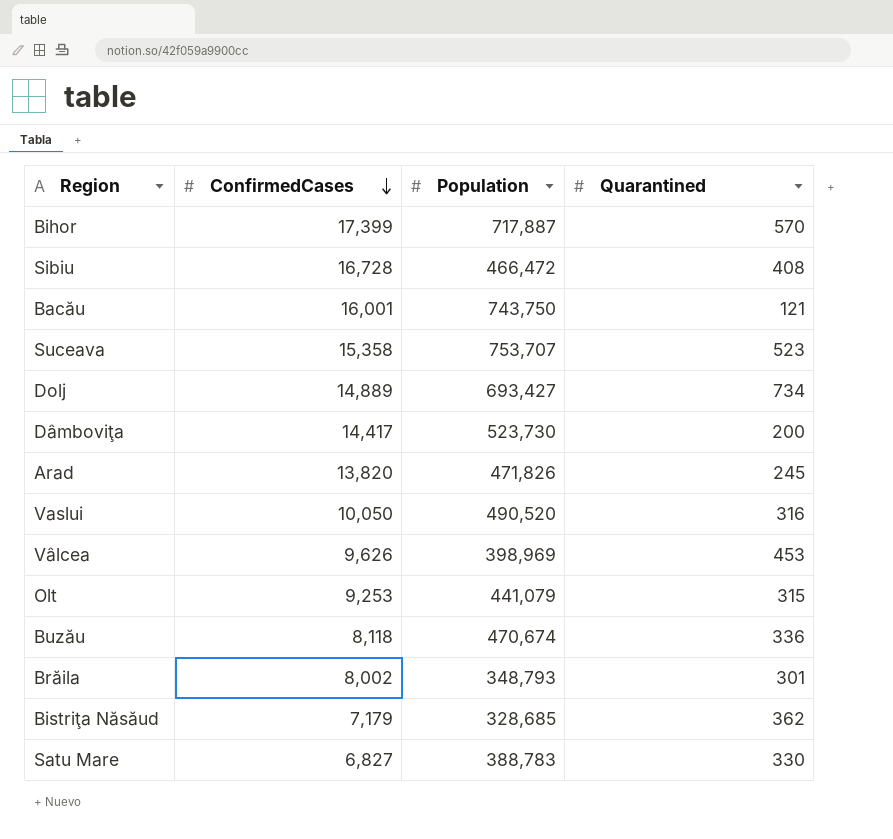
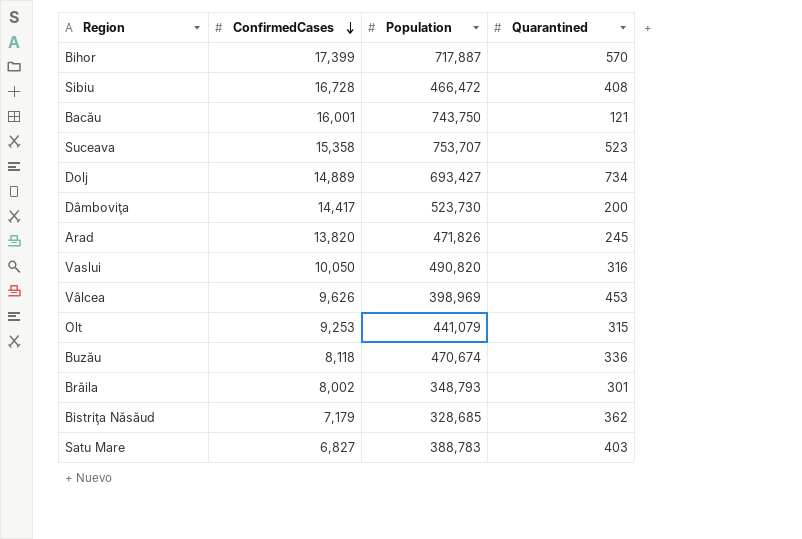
Vaslui | Population: 490,520 -> 490,820
Satu Mare | Quarantined: 330 -> 403

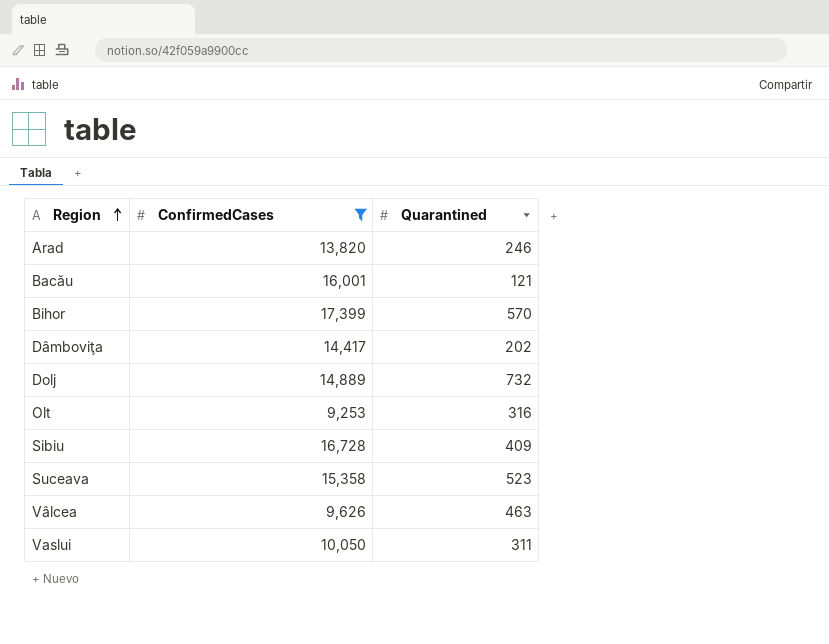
filter: none -> ConfirmedCases >= 9,253
row order: ConfirmedCases descending -> Region ascending
column Population | position: 3 -> none
Arad | Quarantined: 245 -> 246
Dâmboviţa | Quarantined: 200 -> 202
Dolj | Quarantined: 734 -> 732
Olt | Quarantined: 315 -> 316
Sibiu | Quarantined: 408 -> 409
Vâlcea | Quarantined: 453 -> 463
Vaslui | Quarantined: 316 -> 311

